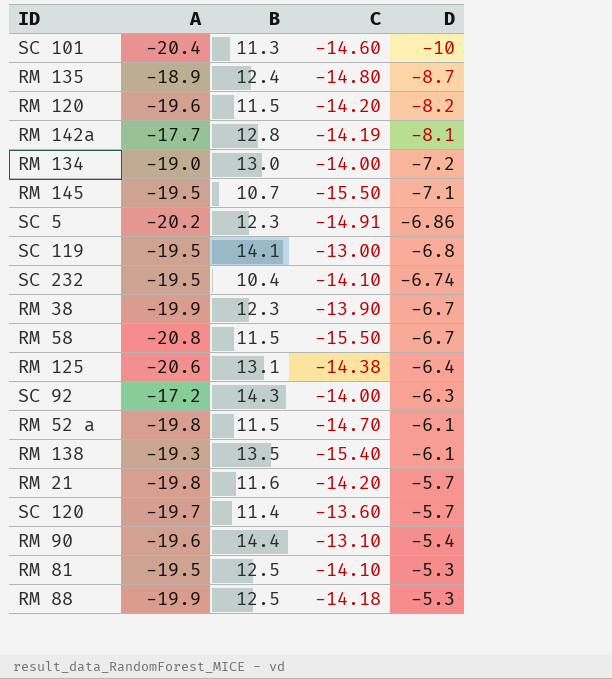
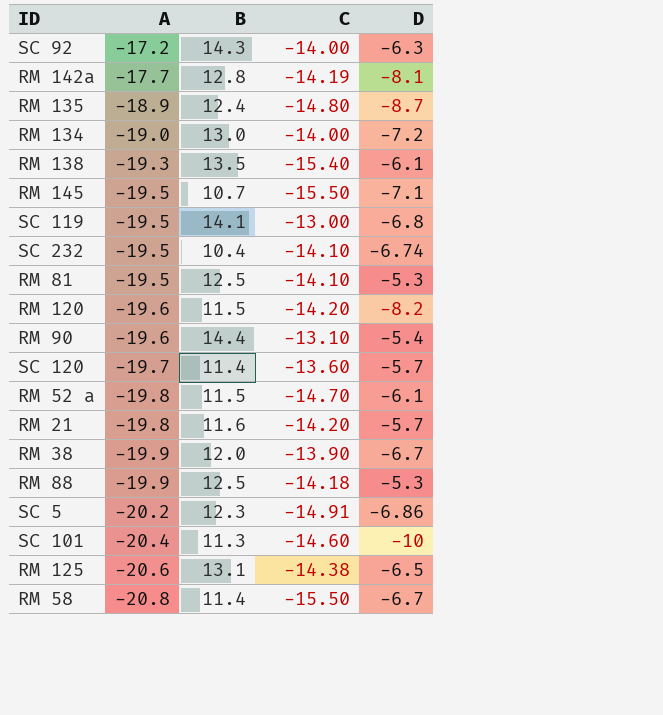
row order: D ascending -> A descending
RM 38 | B: 12.3 -> 12.0
RM 125 | D: -6.4 -> -6.5
RM 58 | B: 11.5 -> 11.4

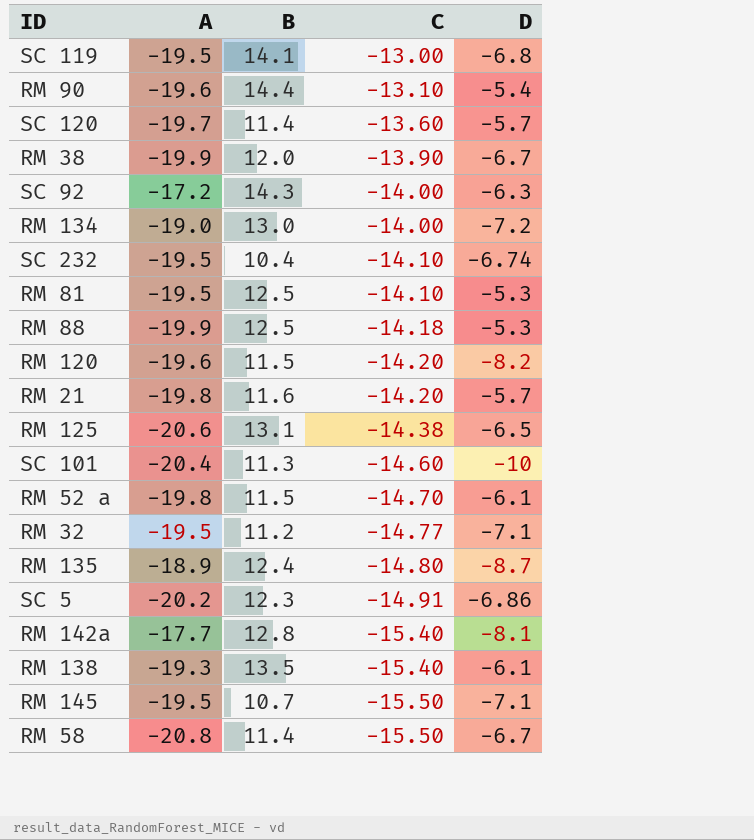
row order: A descending -> C descending
row RM 32: none -> -19.5 | 11.2 | -14.77 | -7.1
RM 142a | C: -14.19 -> -15.40

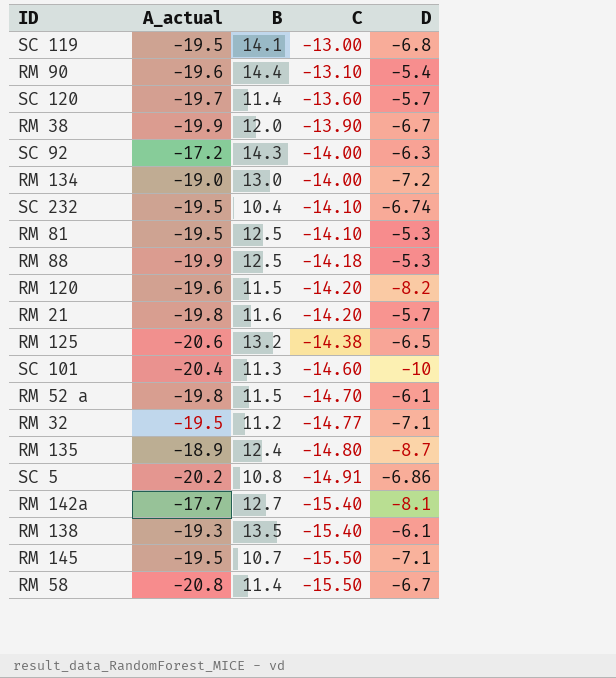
column name: A -> A_actual
RM 125 | B: 13.1 -> 13.2
SC 5 | B: 12.3 -> 10.8
RM 142a | B: 12.8 -> 12.7

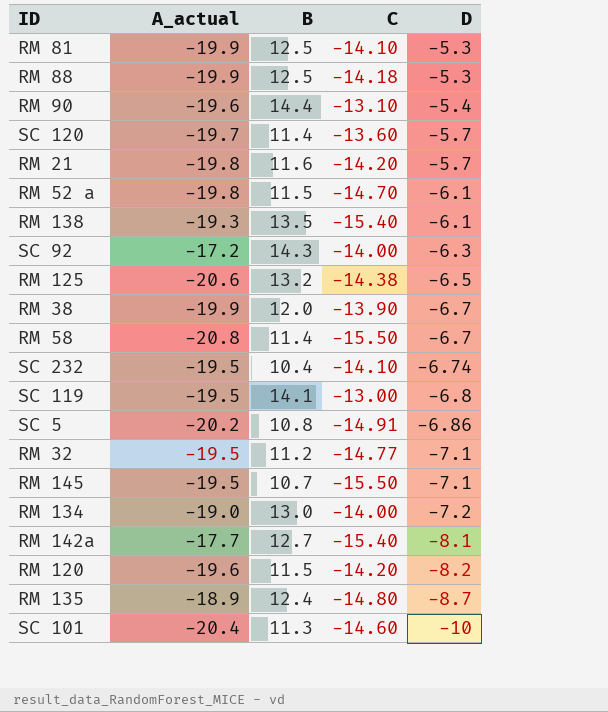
row order: C descending -> D descending
RM 81 | A_actual: -19.5 -> -19.9

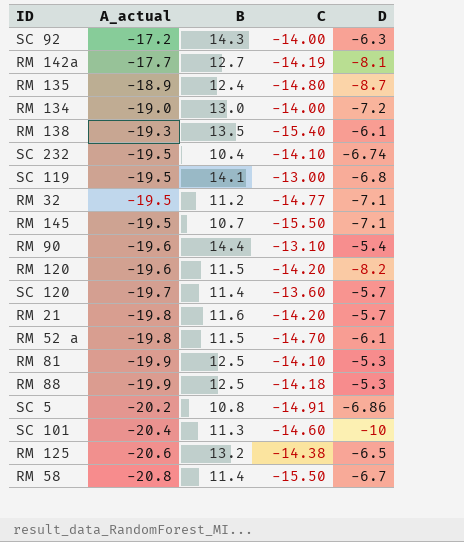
row order: D descending -> A_actual descending
row RM 38: -19.9 | 12.0 | -13.90 | -6.7 -> none
RM 142a | C: -15.40 -> -14.19

